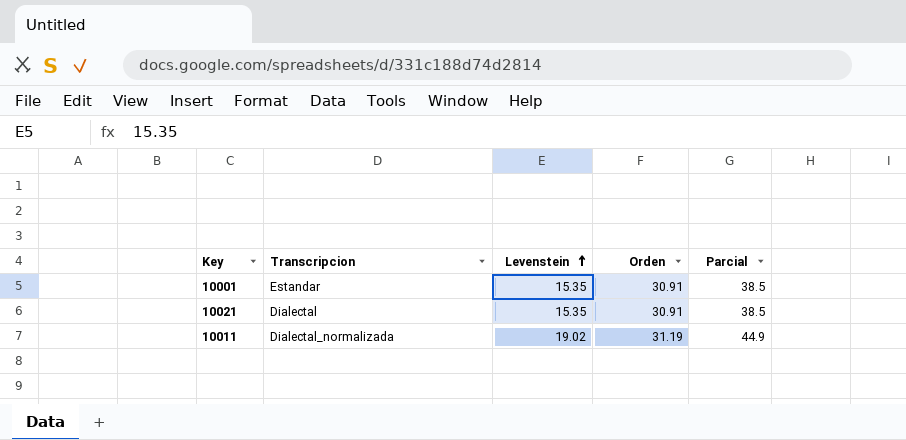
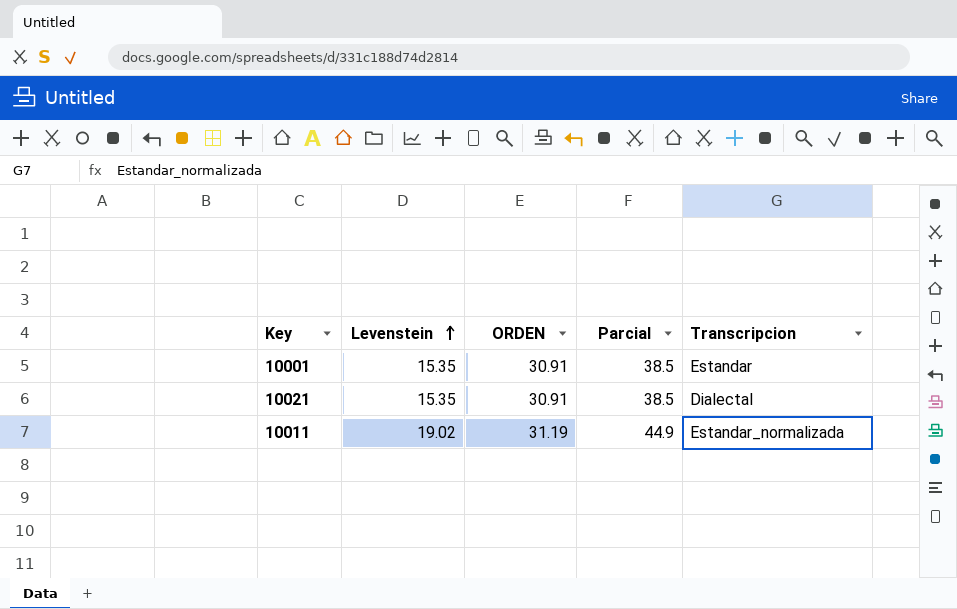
column name: Orden -> ORDEN
column Transcripcion | position: 2 -> 5
10011 | Transcripcion: Dialectal_normalizada -> Estandar_normalizada

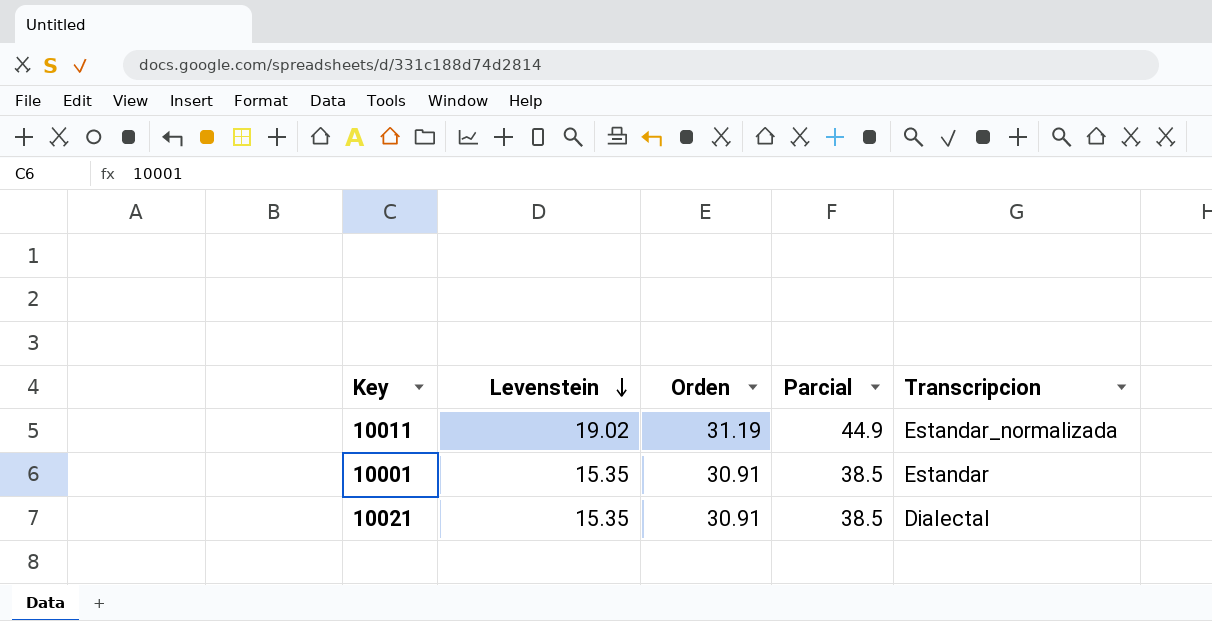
row order: Levenstein ascending -> Levenstein descending
column name: ORDEN -> Orden

